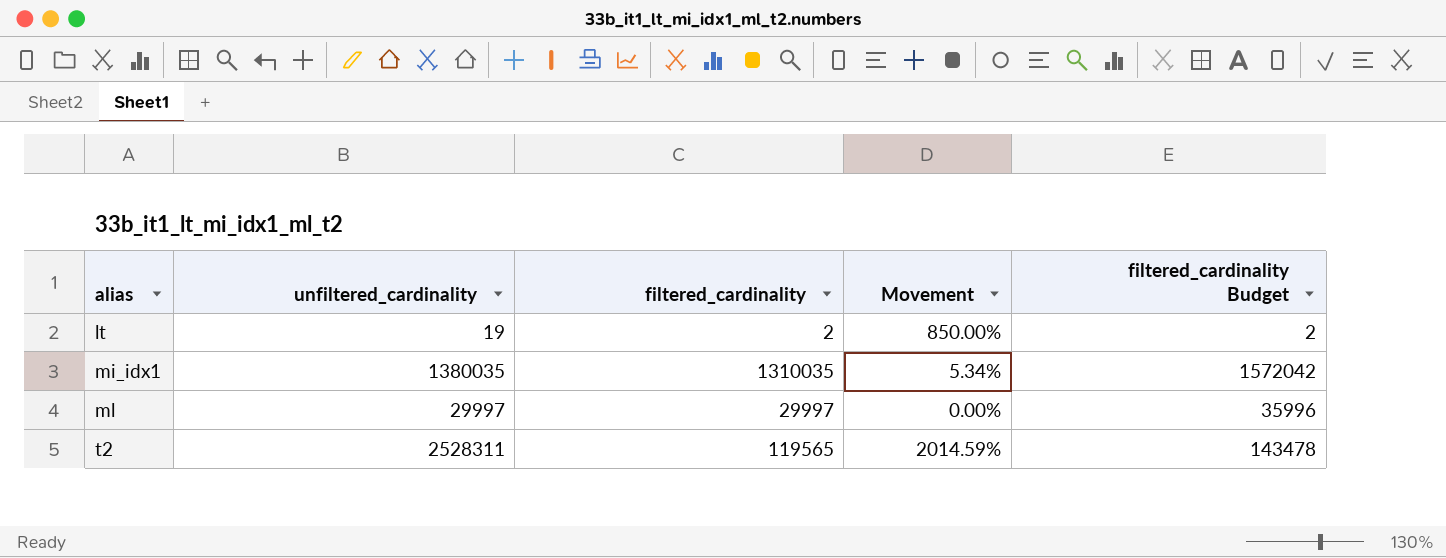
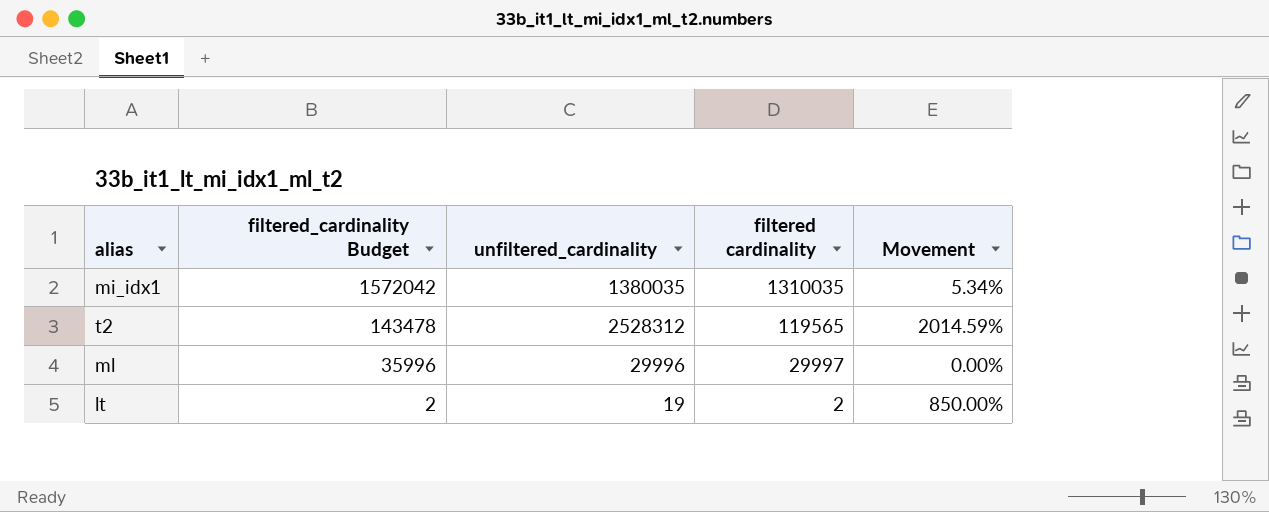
row order: alias ascending -> filtered_cardinality Budget descending
column filtered_cardinality Budget | position: 5 -> 2
column name: filtered_cardinality -> filtered cardinality
t2 | unfiltered_cardinality: 2528311 -> 2528312
ml | unfiltered_cardinality: 29997 -> 29996

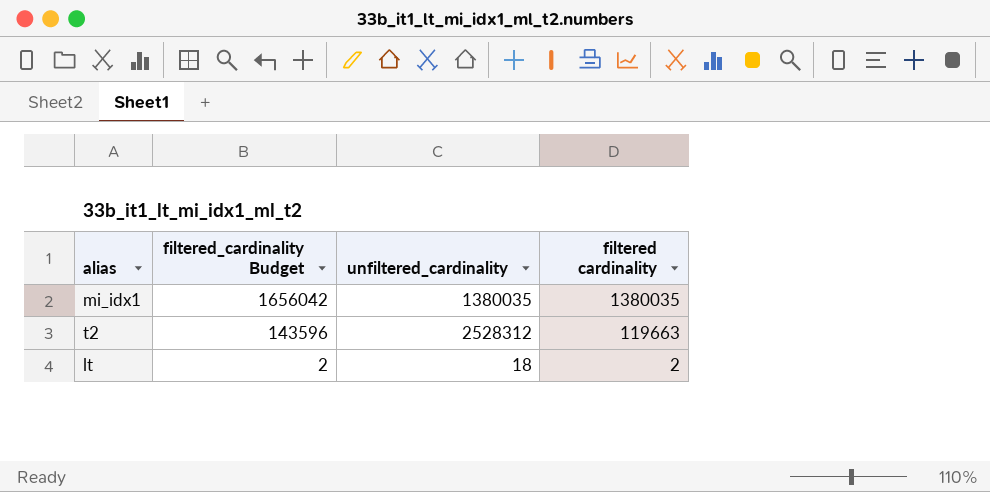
column Movement | formula: ([unfiltered_cardinality] - [filtered cardinality]) / [filtered cardinality] -> none
row ml: 35996 | 29996 | 29997 | 0.00% -> none
mi_idx1 | filtered_cardinality Budget: 1572042 -> 1656042
mi_idx1 | filtered cardinality: 1310035 -> 1380035
t2 | filtered_cardinality Budget: 143478 -> 143596
t2 | filtered cardinality: 119565 -> 119663
lt | unfiltered_cardinality: 19 -> 18

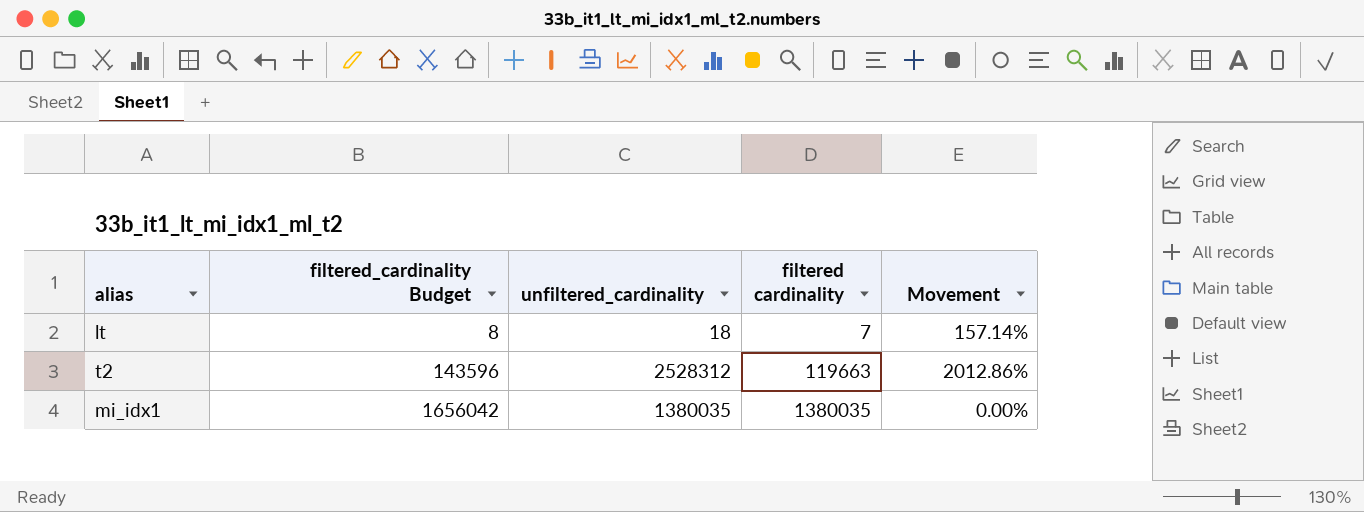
row order: filtered_cardinality Budget descending -> filtered_cardinality Budget ascending
column Movement | formula: none -> ([unfiltered_cardinality] - [filtered cardinality]) / [filtered cardinality]
lt | filtered_cardinality Budget: 2 -> 8
lt | filtered cardinality: 2 -> 7

